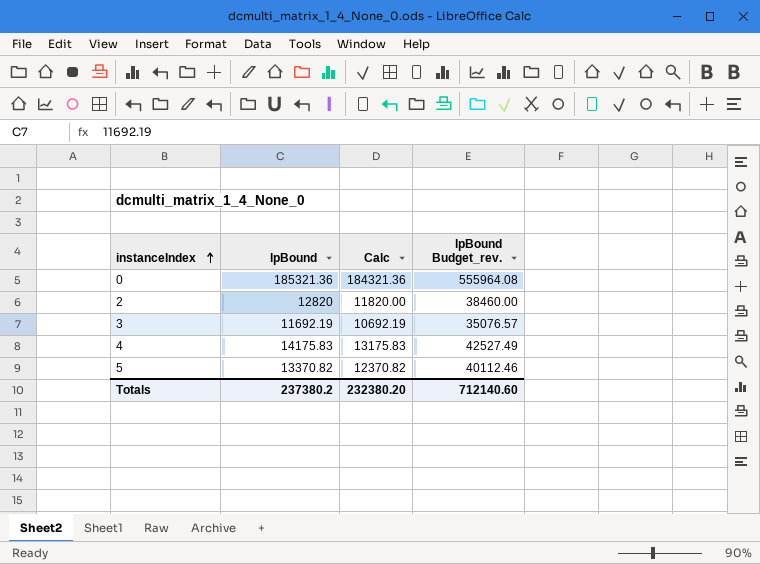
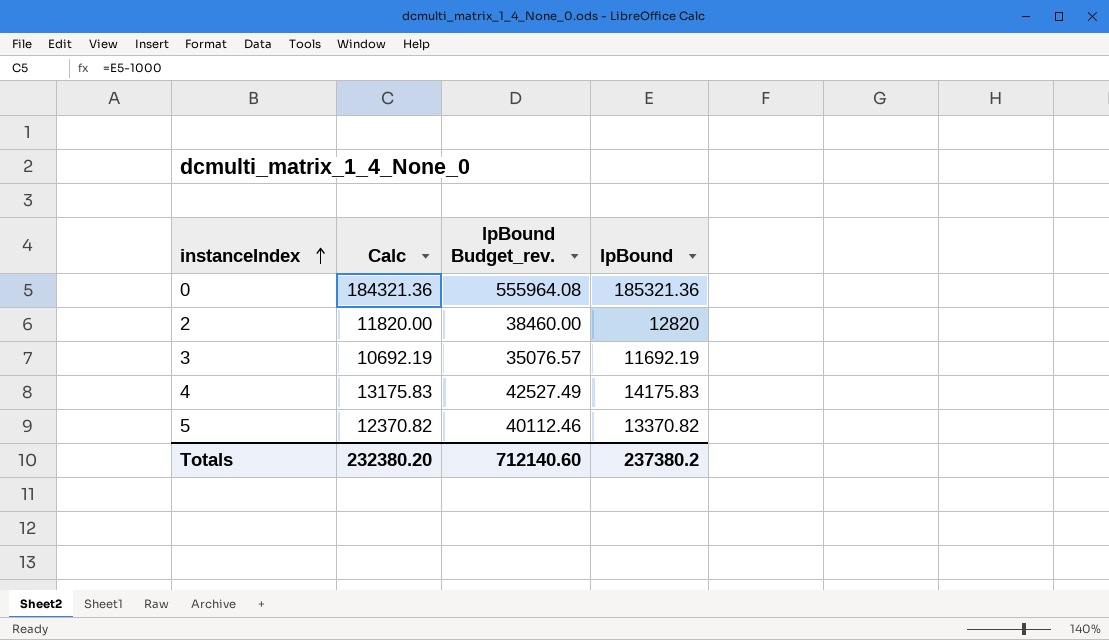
column lpBound | position: 2 -> 4

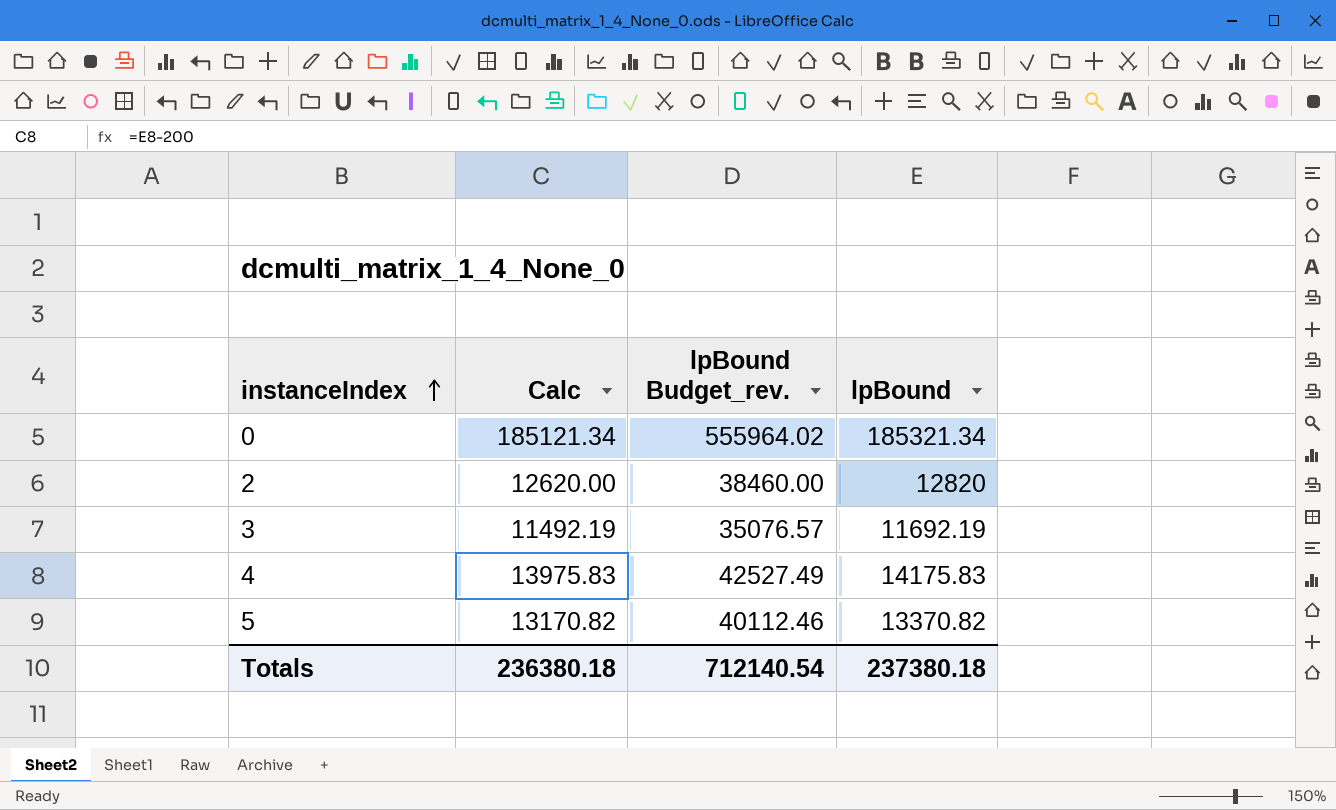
column Calc | formula: [lpBound] - 1000 -> [lpBound] - 200
0 | lpBound Budget_rev.: 555964.08 -> 555964.02
0 | lpBound: 185321.36 -> 185321.34
Totals | Calc: 232380.20 -> 236380.18
Totals | lpBound Budget_rev.: 712140.60 -> 712140.54
Totals | lpBound: 237380.2 -> 237380.18

